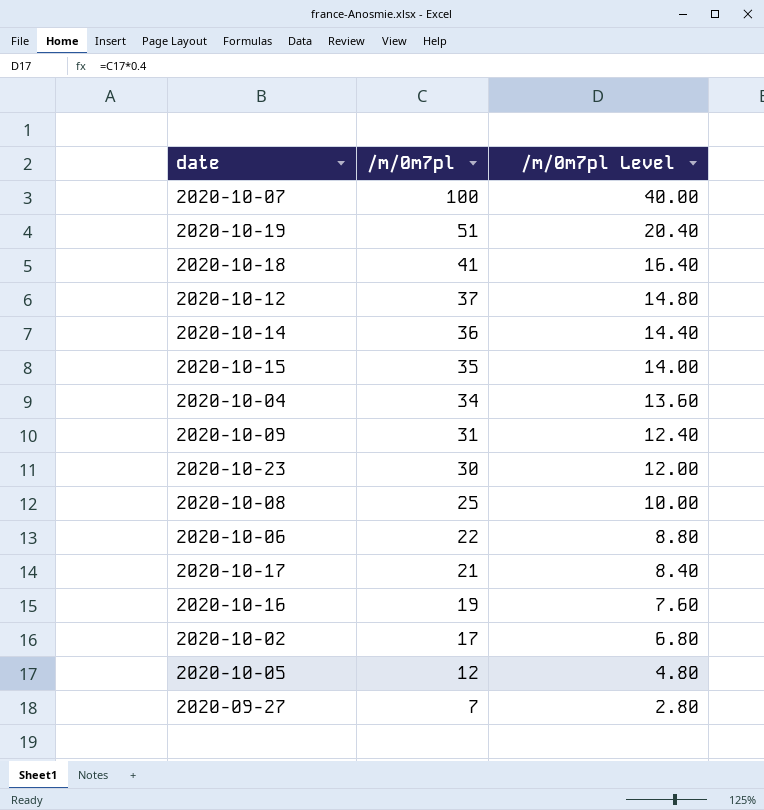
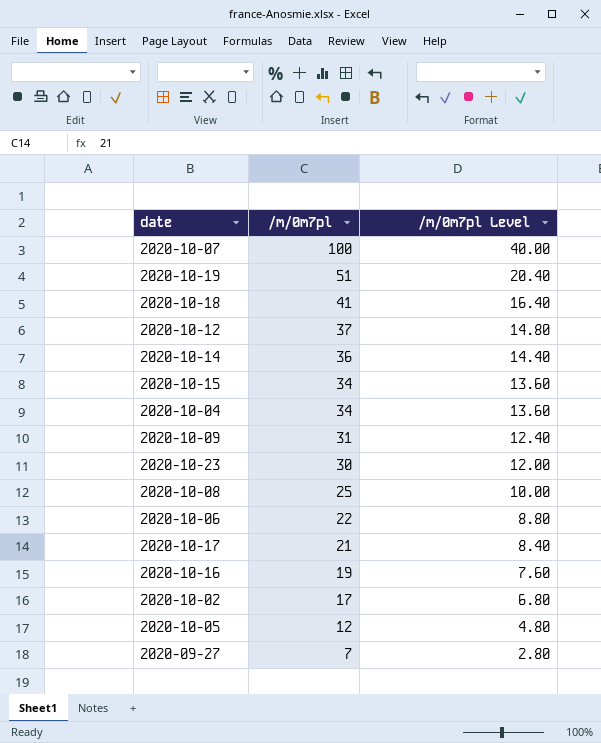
2020-10-15 | /m/0m7pl: 35 -> 34
2020-10-15 | /m/0m7pl Level: 14.00 -> 13.60

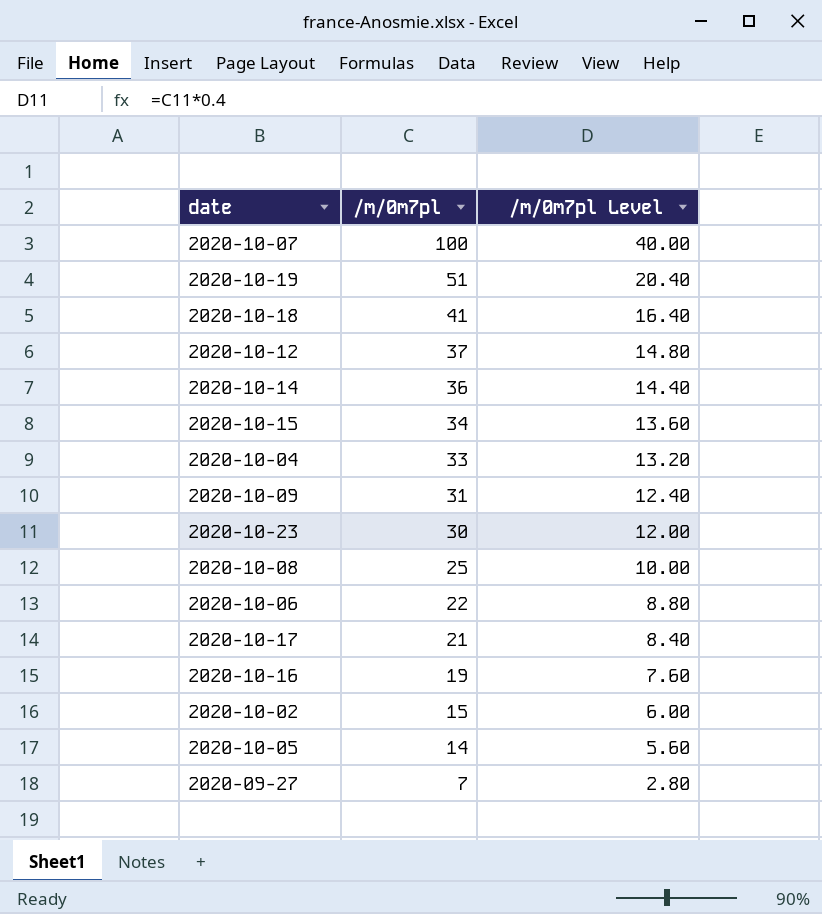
2020-10-04 | /m/0m7pl: 34 -> 33
2020-10-04 | /m/0m7pl Level: 13.60 -> 13.20
2020-10-02 | /m/0m7pl: 17 -> 15
2020-10-02 | /m/0m7pl Level: 6.80 -> 6.00
2020-10-05 | /m/0m7pl: 12 -> 14
2020-10-05 | /m/0m7pl Level: 4.80 -> 5.60

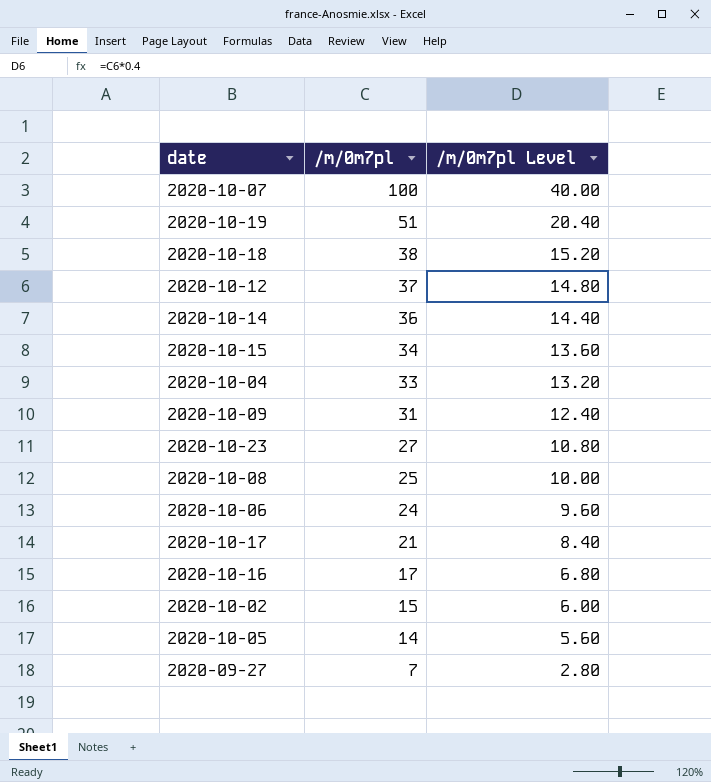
2020-10-18 | /m/0m7pl: 41 -> 38
2020-10-18 | /m/0m7pl Level: 16.40 -> 15.20
2020-10-23 | /m/0m7pl: 30 -> 27
2020-10-23 | /m/0m7pl Level: 12.00 -> 10.80
2020-10-06 | /m/0m7pl: 22 -> 24
2020-10-06 | /m/0m7pl Level: 8.80 -> 9.60
2020-10-16 | /m/0m7pl: 19 -> 17
2020-10-16 | /m/0m7pl Level: 7.60 -> 6.80

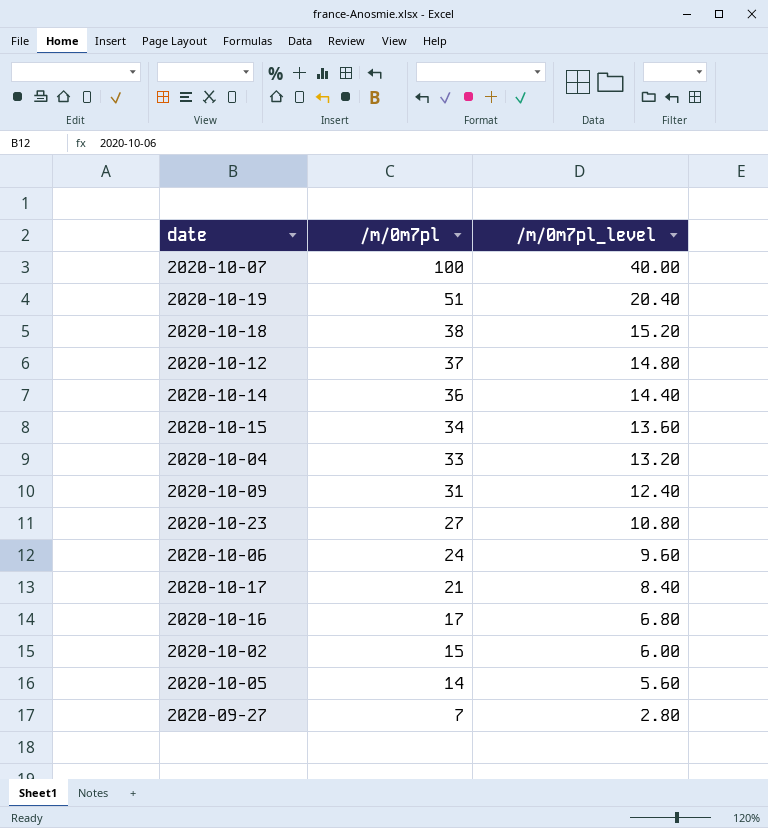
column name: /m/0m7pl Level -> /m/0m7pl_level
row 2020-10-08: 25 | 10.00 -> none

